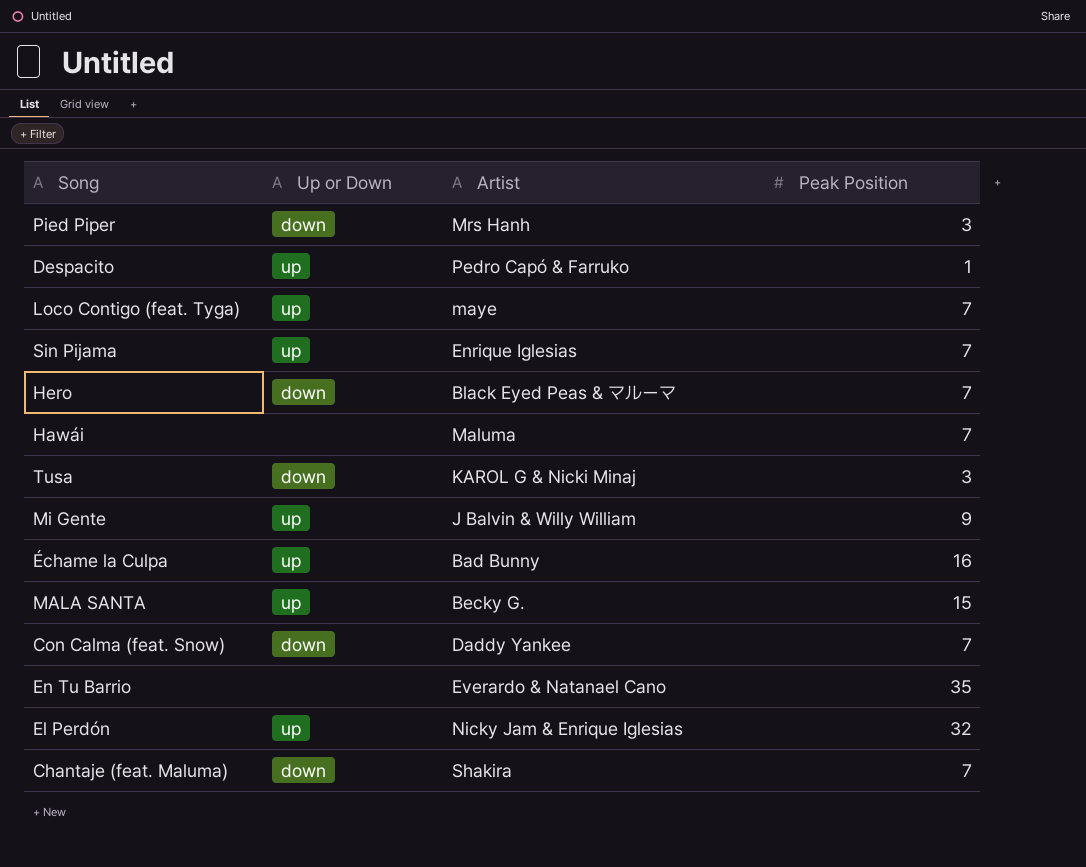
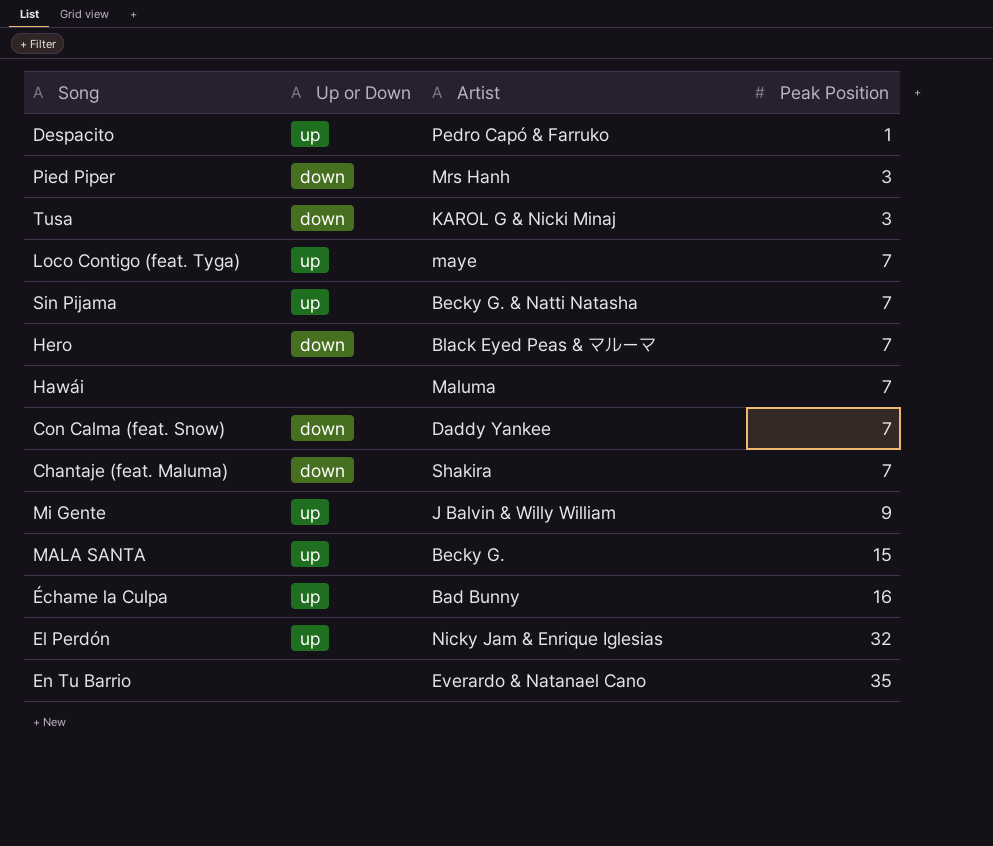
row order: none -> Peak Position ascending
Sin Pijama | Artist: Enrique Iglesias -> Becky G. & Natti Natasha

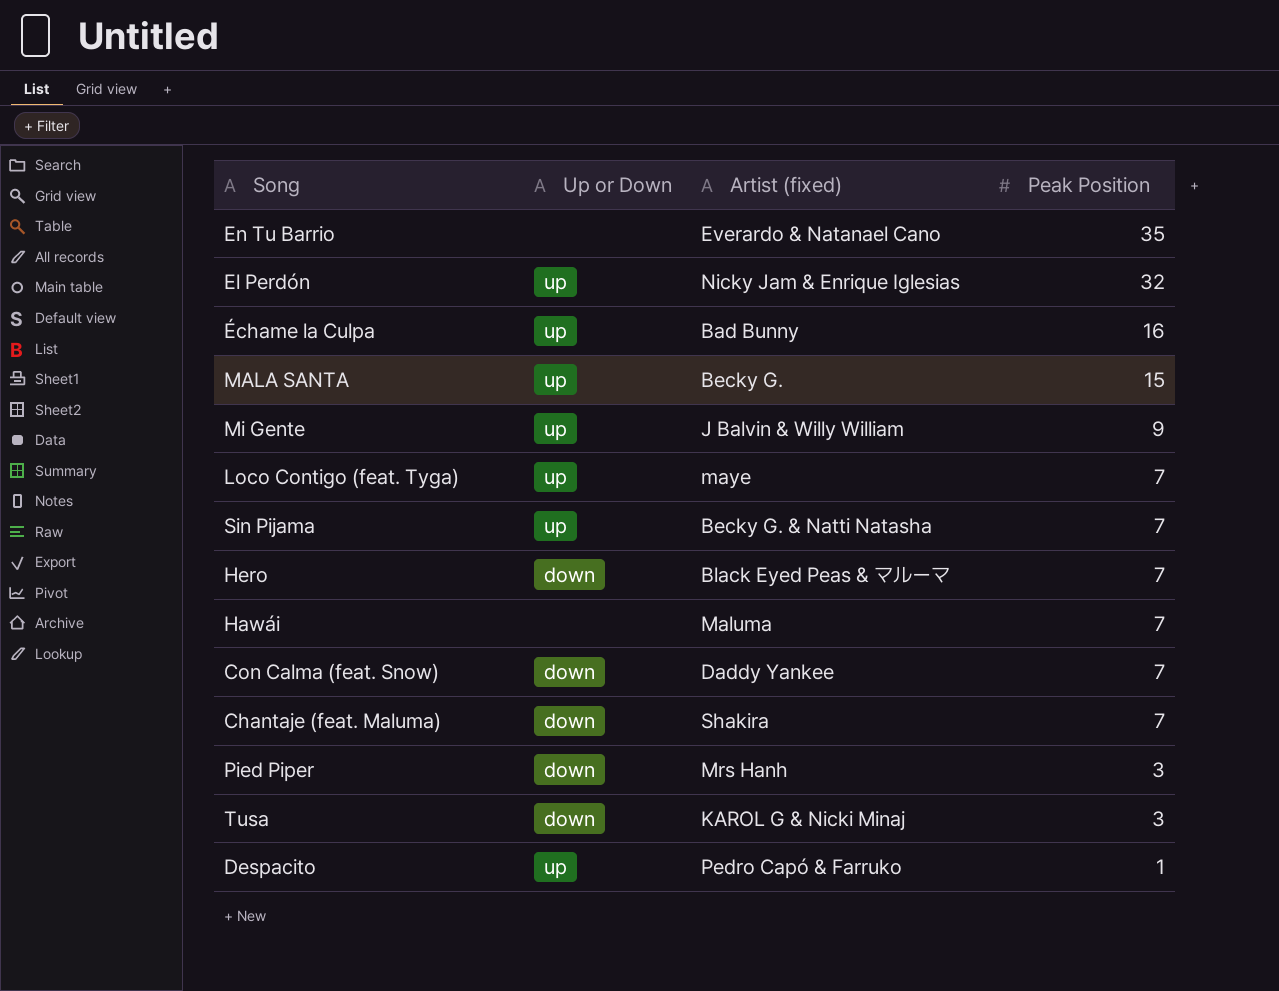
row order: Peak Position ascending -> Peak Position descending
column name: Artist -> Artist (fixed)

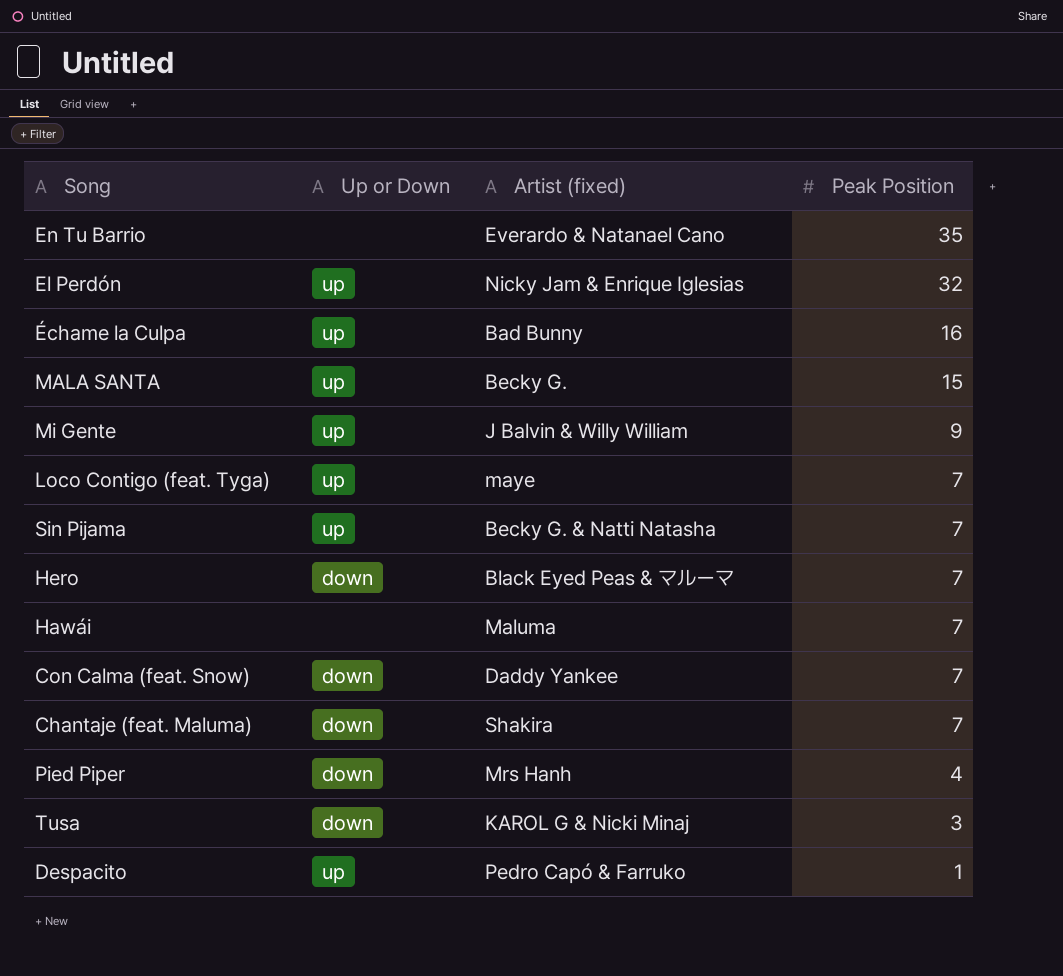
Pied Piper | Peak Position: 3 -> 4

